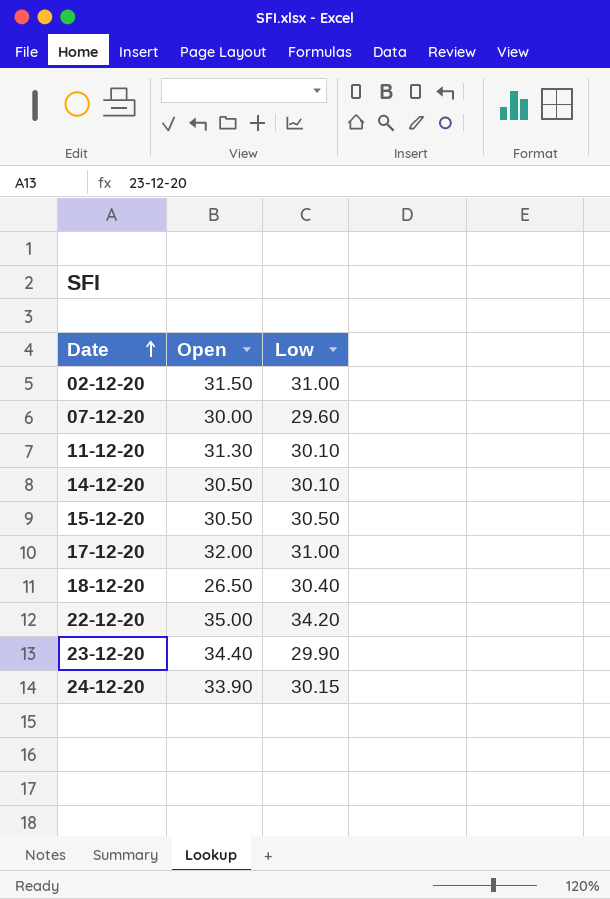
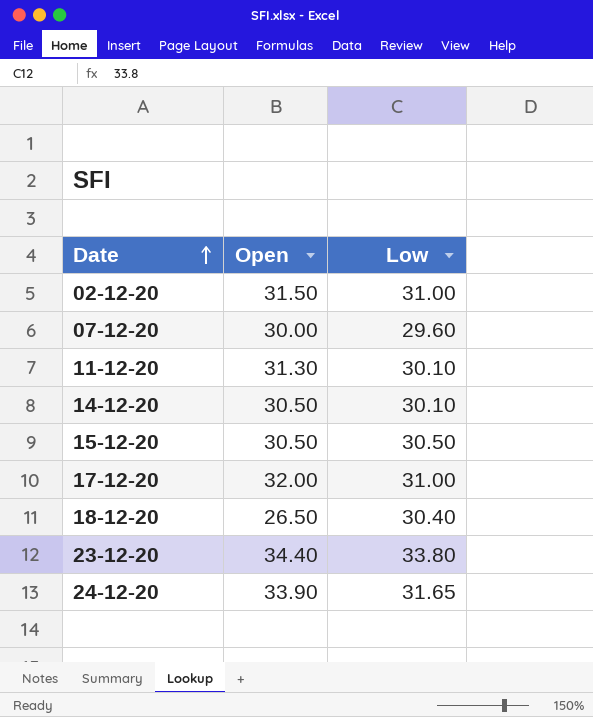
row 22-12-20: 35.00 | 34.20 -> none
23-12-20 | Low: 29.90 -> 33.80
24-12-20 | Low: 30.15 -> 31.65

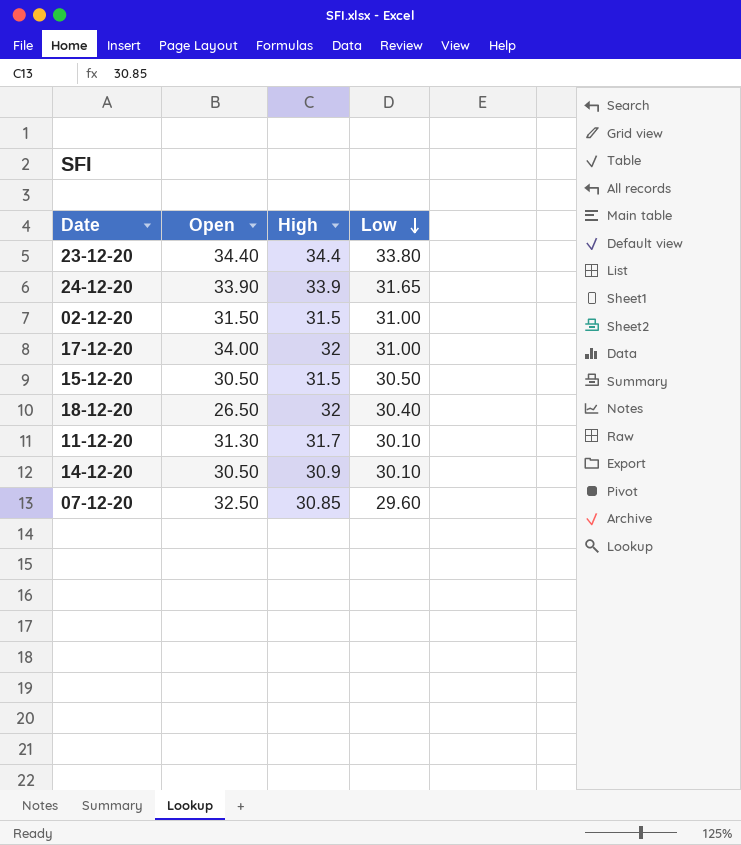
row order: Date ascending -> Low descending
column High | position: none -> 3
17-12-20 | Open: 32.00 -> 34.00
07-12-20 | Open: 30.00 -> 32.50

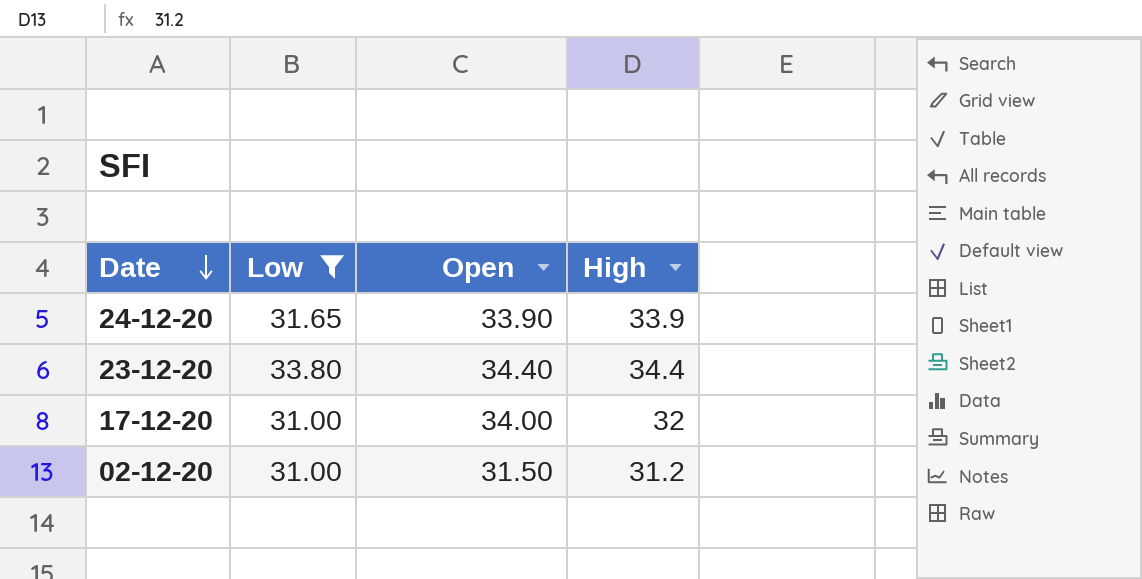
filter: none -> Low >= 31.00
row order: Low descending -> Date descending
column Low | position: 4 -> 2
02-12-20 | High: 31.5 -> 31.2

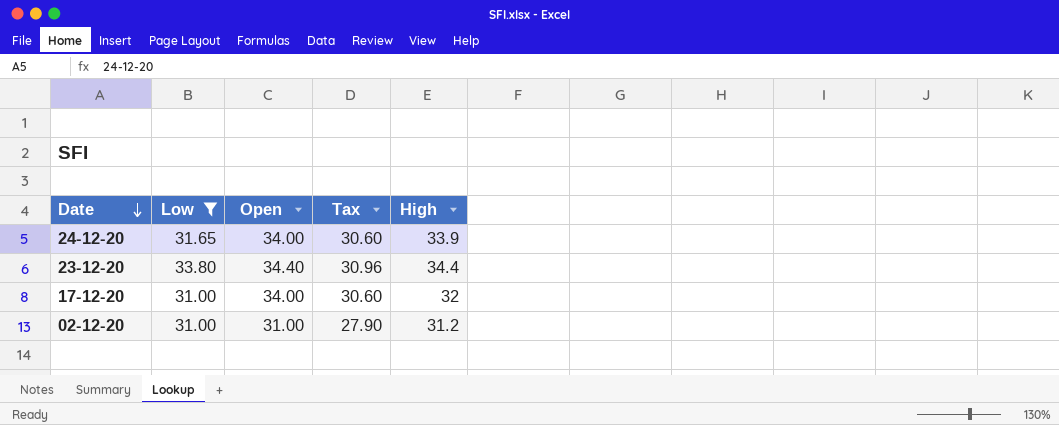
column Tax | formula: none -> [Open] * 0.9
24-12-20 | Open: 33.90 -> 34.00
02-12-20 | Open: 31.50 -> 31.00

